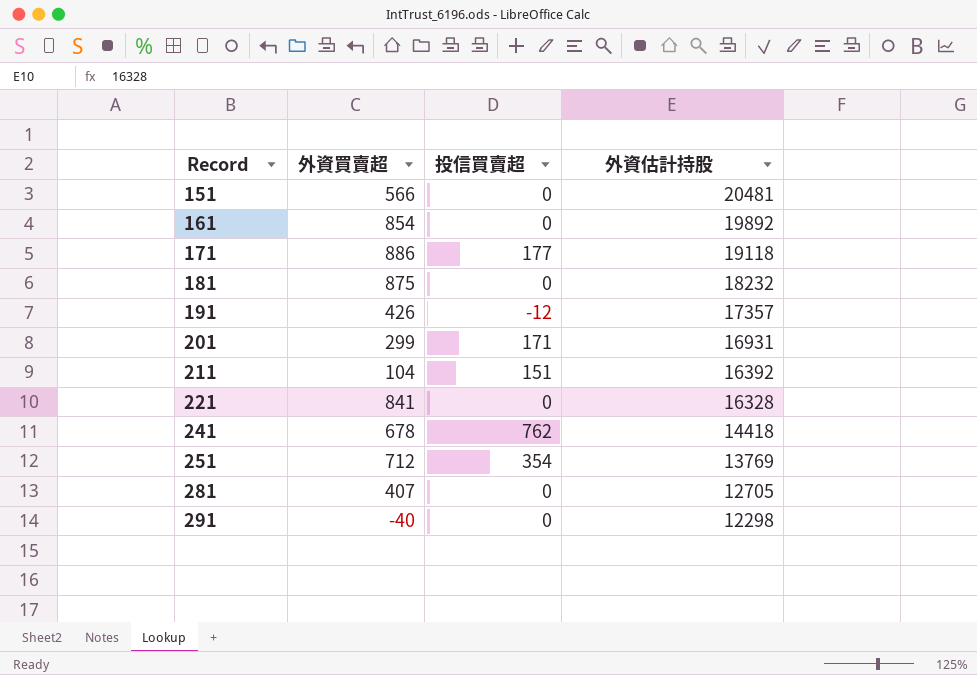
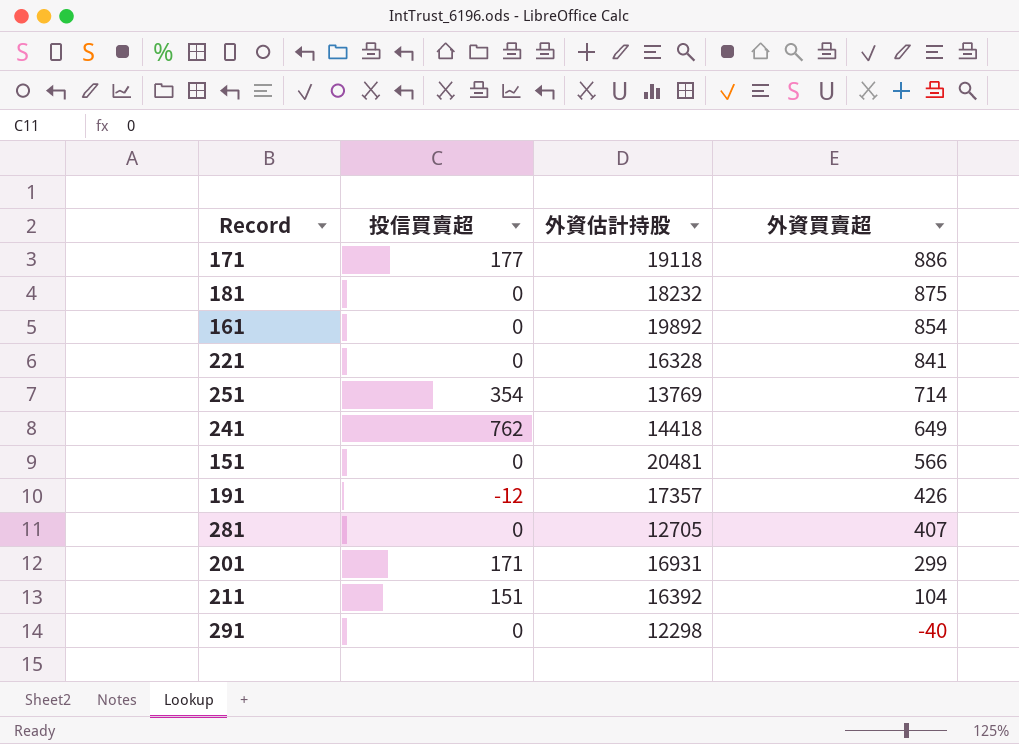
row order: Record ascending -> 外資買賣超 descending
column 外資買賣超 | position: 2 -> 4
251 | 外資買賣超: 712 -> 714
241 | 外資買賣超: 678 -> 649

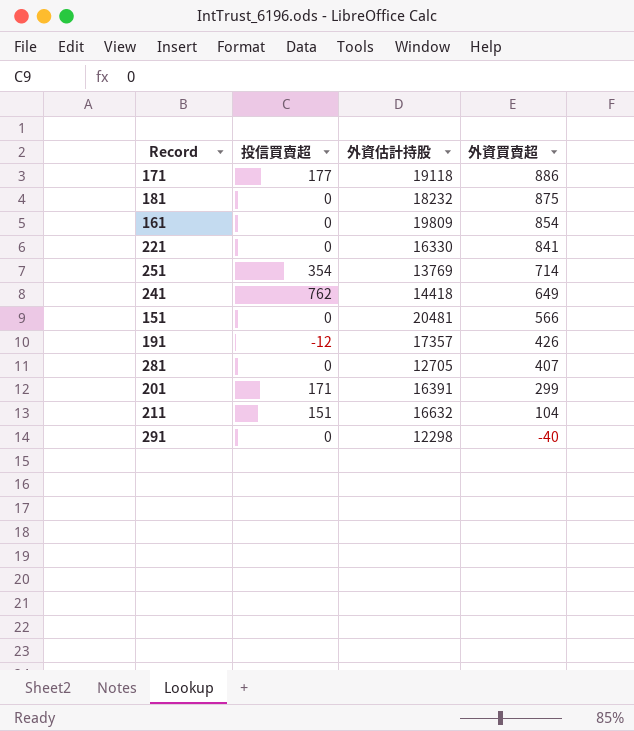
161 | 外資估計持股: 19892 -> 19809
221 | 外資估計持股: 16328 -> 16330
201 | 外資估計持股: 16931 -> 16391
211 | 外資估計持股: 16392 -> 16632

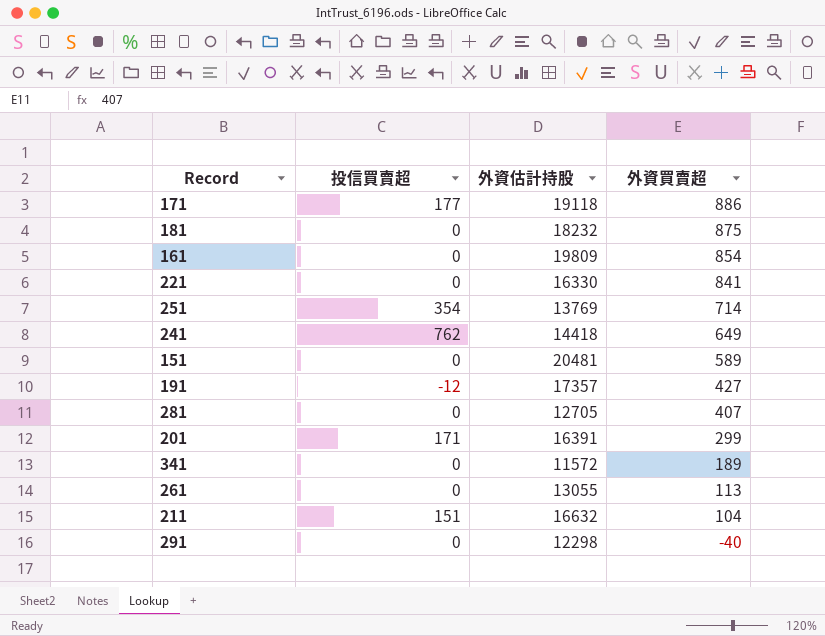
151 | 外資買賣超: 566 -> 589
191 | 外資買賣超: 426 -> 427
row 341: none -> 0 | 11572 | 189
row 261: none -> 0 | 13055 | 113

